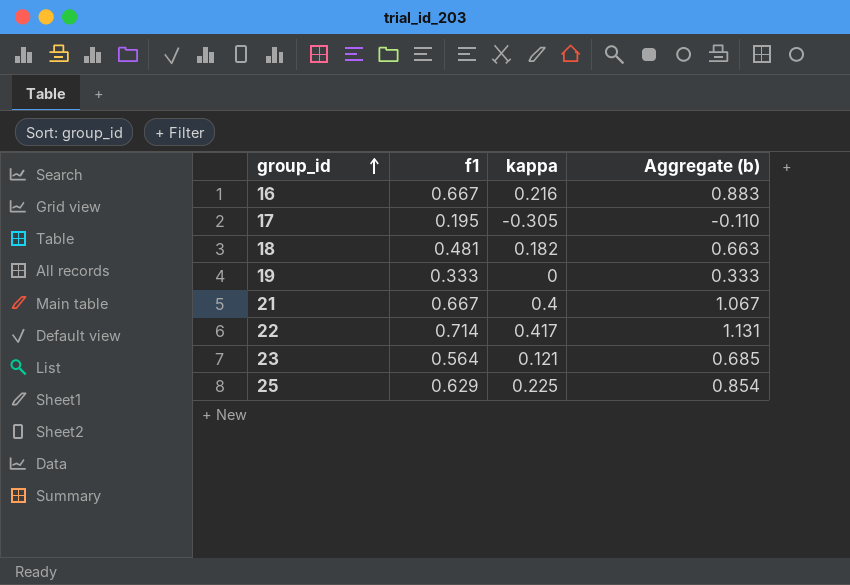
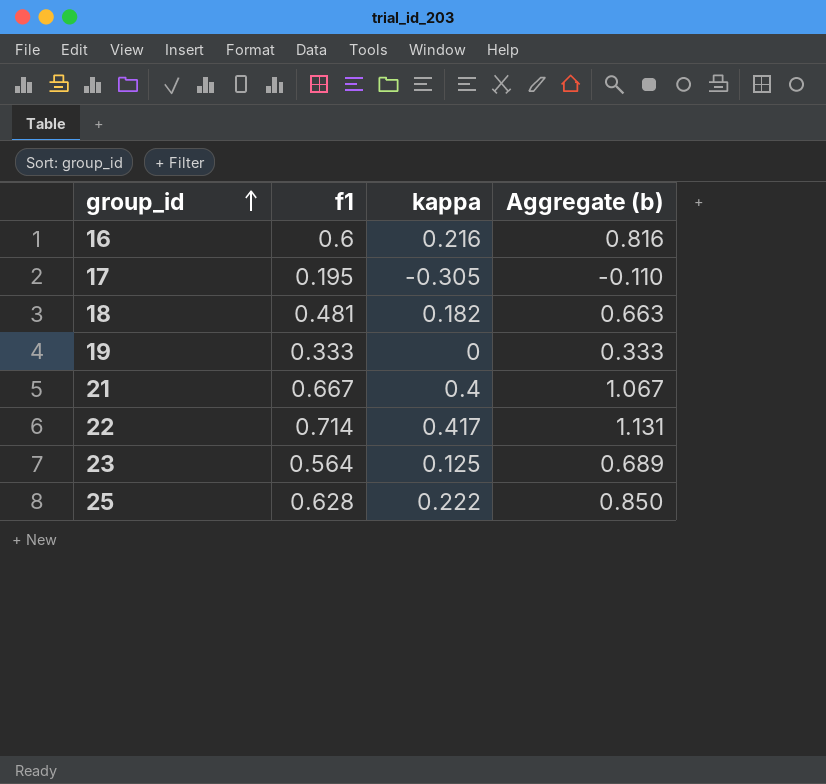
16 | f1: 0.667 -> 0.6
16 | Aggregate (b): 0.883 -> 0.816
23 | kappa: 0.121 -> 0.125
23 | Aggregate (b): 0.685 -> 0.689
25 | f1: 0.629 -> 0.628
25 | kappa: 0.225 -> 0.222
25 | Aggregate (b): 0.854 -> 0.850

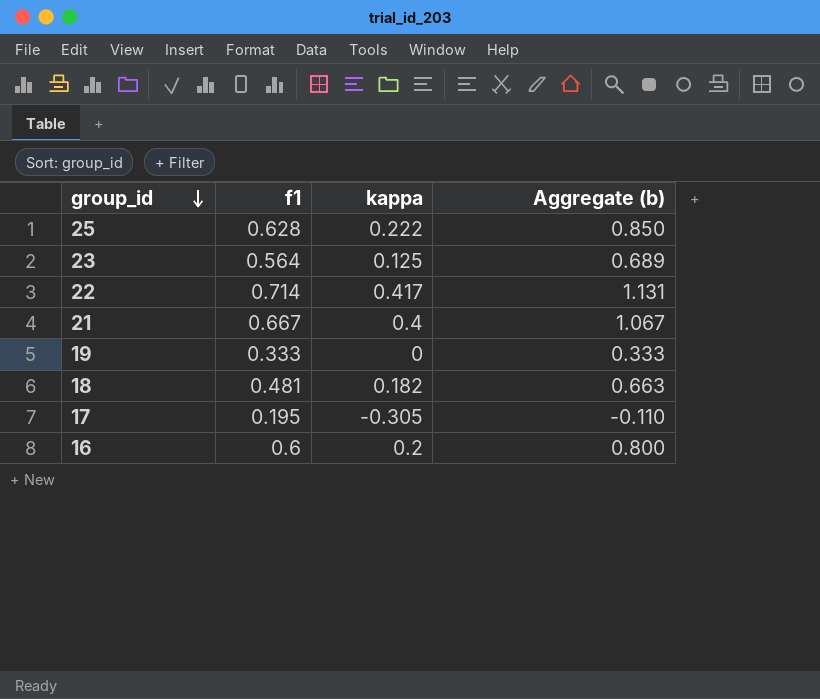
row order: group_id ascending -> group_id descending
16 | kappa: 0.216 -> 0.2
16 | Aggregate (b): 0.816 -> 0.800

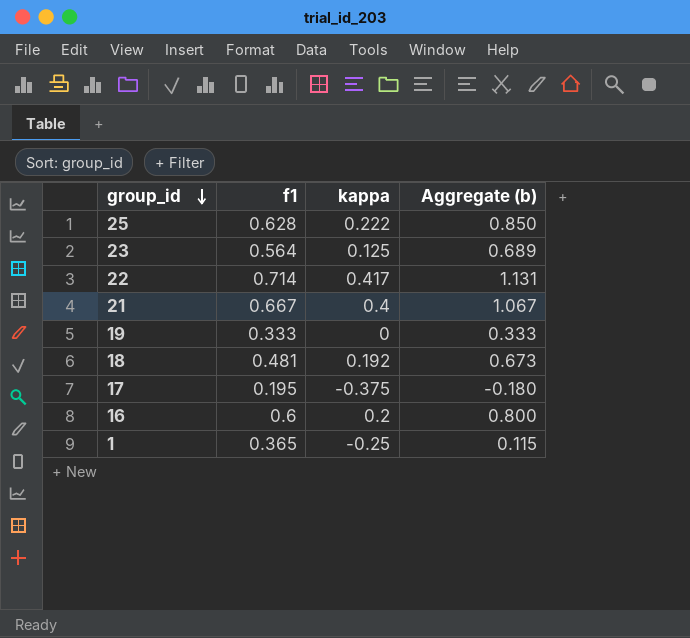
18 | kappa: 0.182 -> 0.192
18 | Aggregate (b): 0.663 -> 0.673
17 | kappa: -0.305 -> -0.375
17 | Aggregate (b): -0.110 -> -0.180
row 1: none -> 0.365 | -0.25 | 0.115

